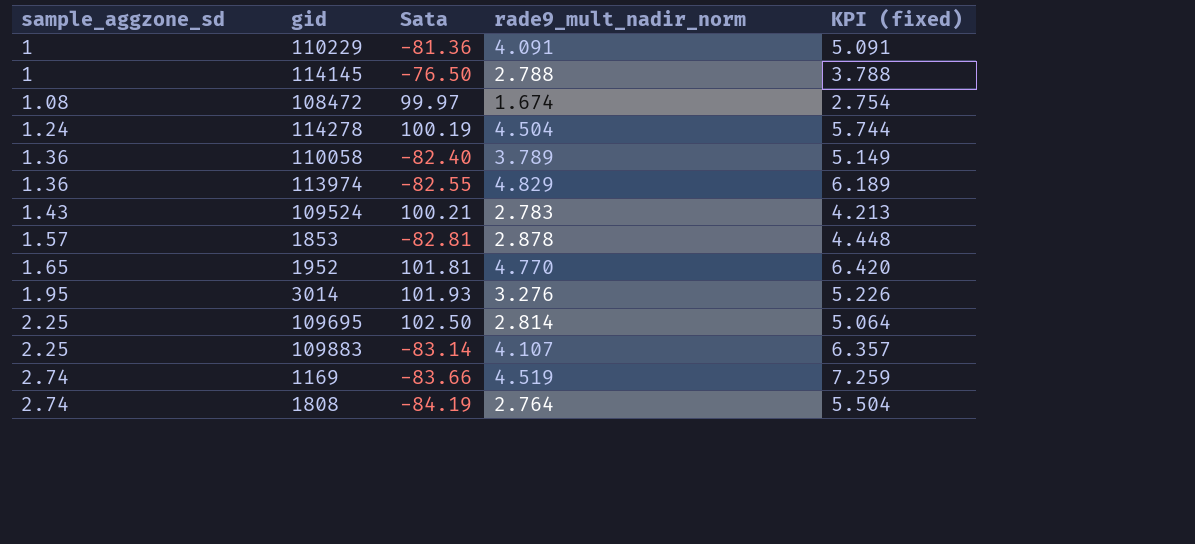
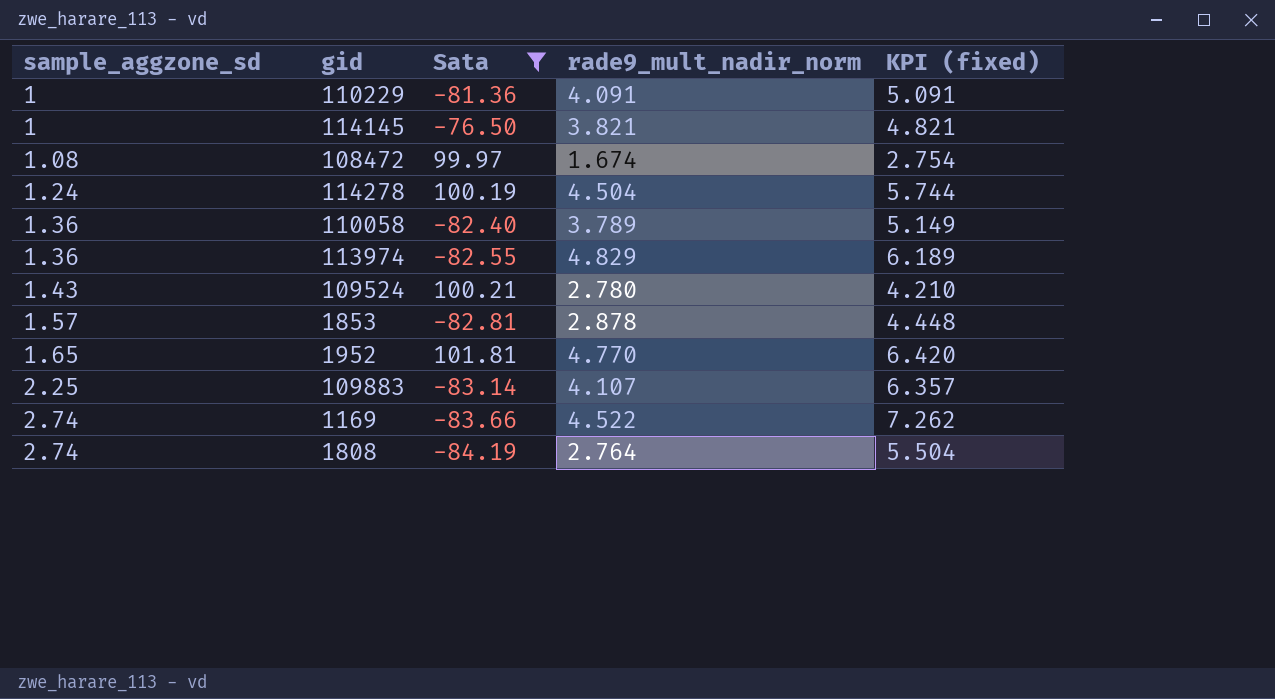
filter: none -> Sata <= 101.81
114145 | rade9_mult_nadir_norm: 2.788 -> 3.821
114145 | KPI (fixed): 3.788 -> 4.821
109524 | rade9_mult_nadir_norm: 2.783 -> 2.780
109524 | KPI (fixed): 4.213 -> 4.210
1169 | rade9_mult_nadir_norm: 4.519 -> 4.522
1169 | KPI (fixed): 7.259 -> 7.262

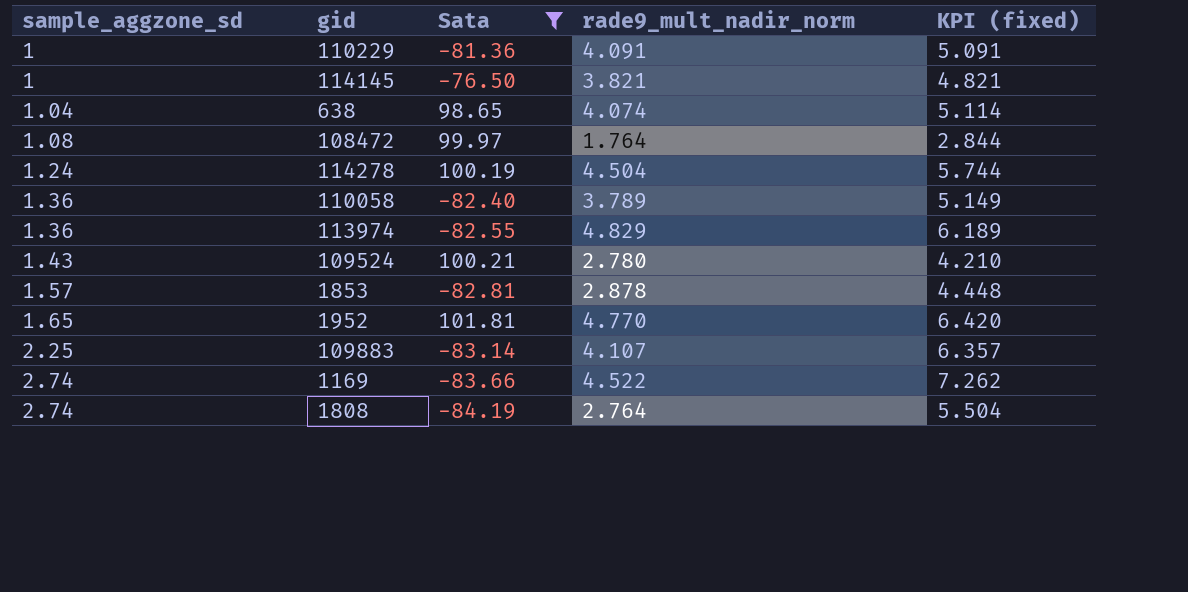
row 638: none -> 1.04 | 98.65 | 4.074 | 5.114
108472 | rade9_mult_nadir_norm: 1.674 -> 1.764
108472 | KPI (fixed): 2.754 -> 2.844

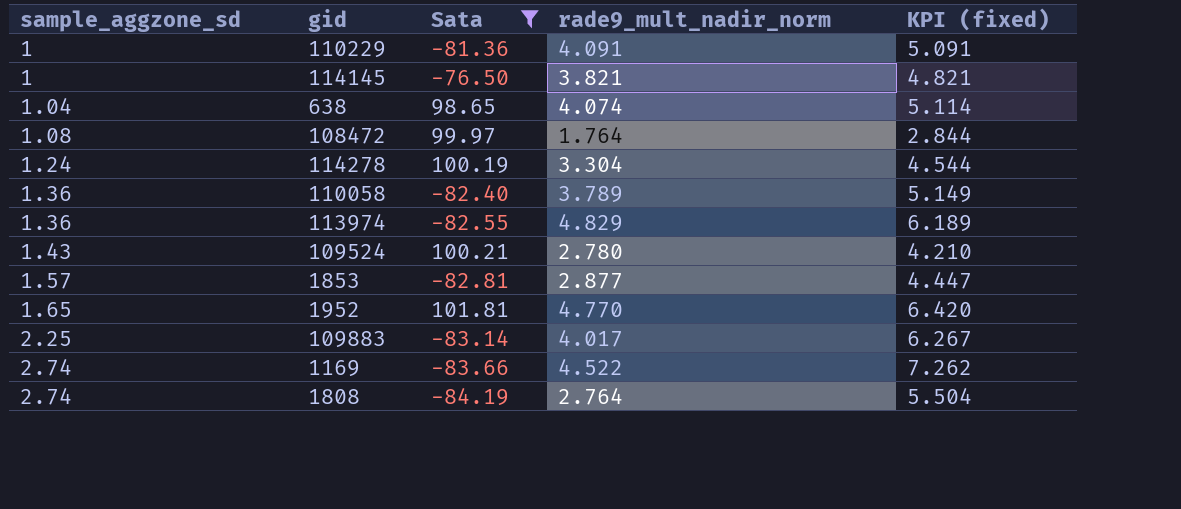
114278 | rade9_mult_nadir_norm: 4.504 -> 3.304
114278 | KPI (fixed): 5.744 -> 4.544
1853 | rade9_mult_nadir_norm: 2.878 -> 2.877
1853 | KPI (fixed): 4.448 -> 4.447
109883 | rade9_mult_nadir_norm: 4.107 -> 4.017
109883 | KPI (fixed): 6.357 -> 6.267

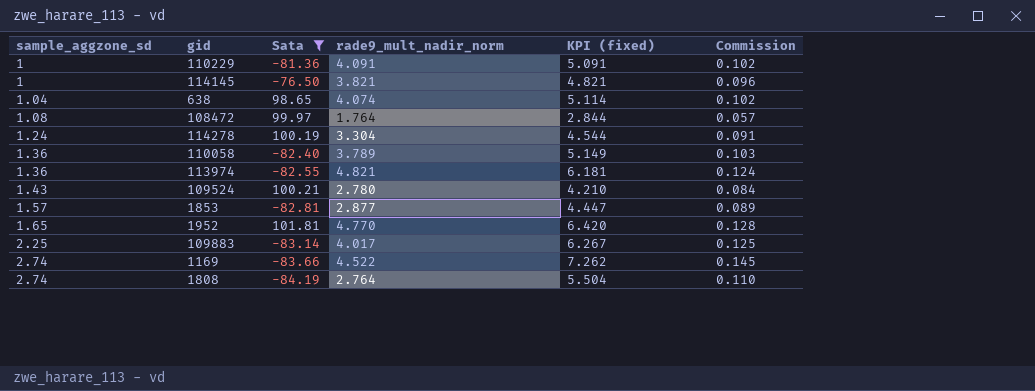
column Commission | formula: none -> [KPI (fixed)] * 0.02
113974 | rade9_mult_nadir_norm: 4.829 -> 4.821
113974 | KPI (fixed): 6.189 -> 6.181

